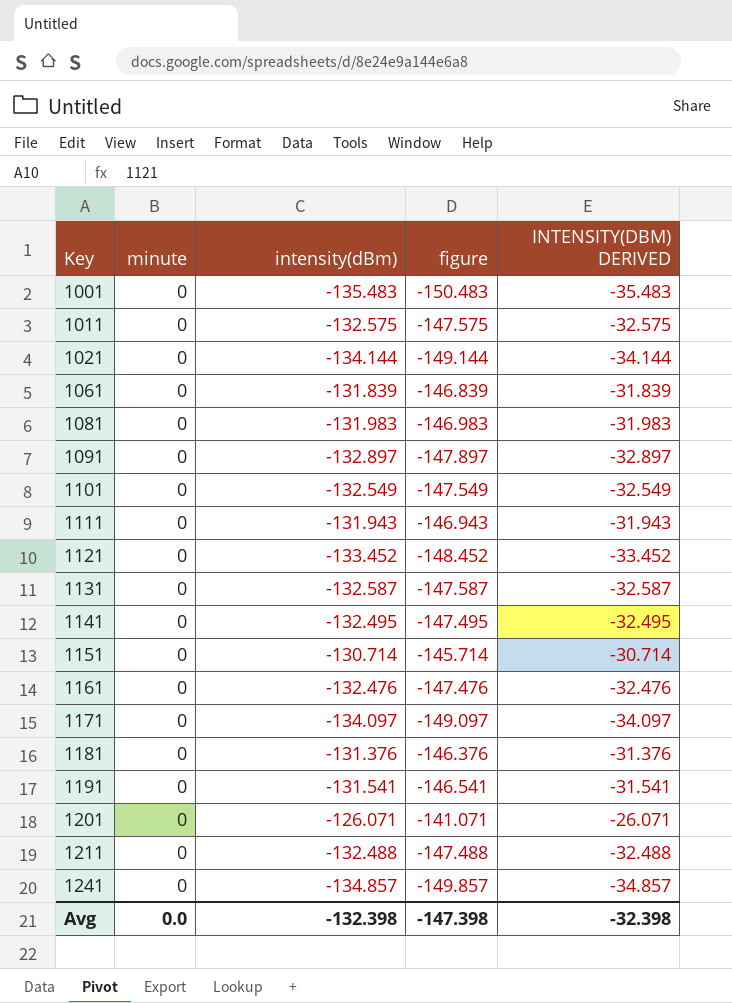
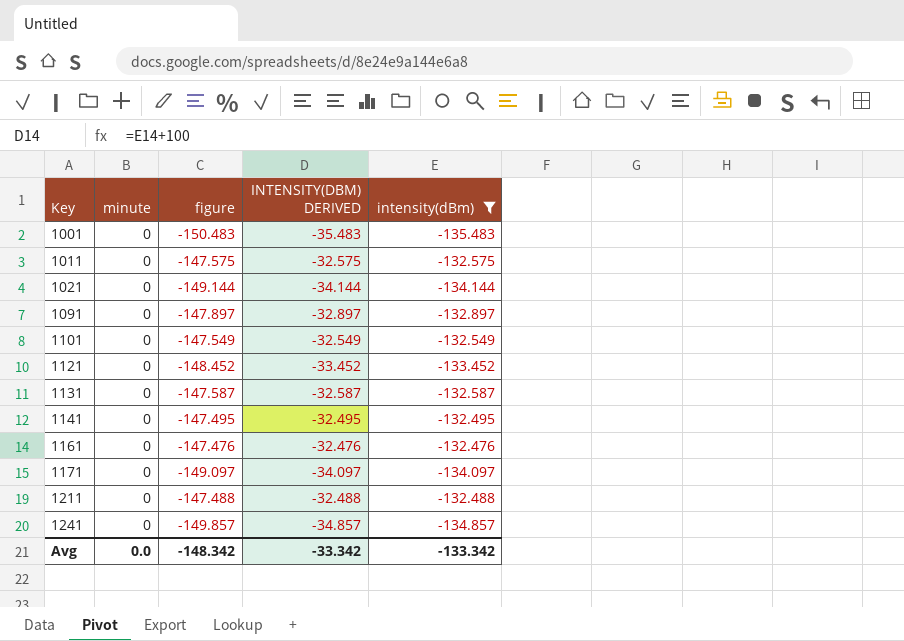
filter: none -> intensity(dBm) <= -132.476
column intensity(dBm) | position: 3 -> 5
Avg | figure: -147.398 -> -148.342
Avg | INTENSITY(DBM) DERIVED: -32.398 -> -33.342
Avg | intensity(dBm): -132.398 -> -133.342

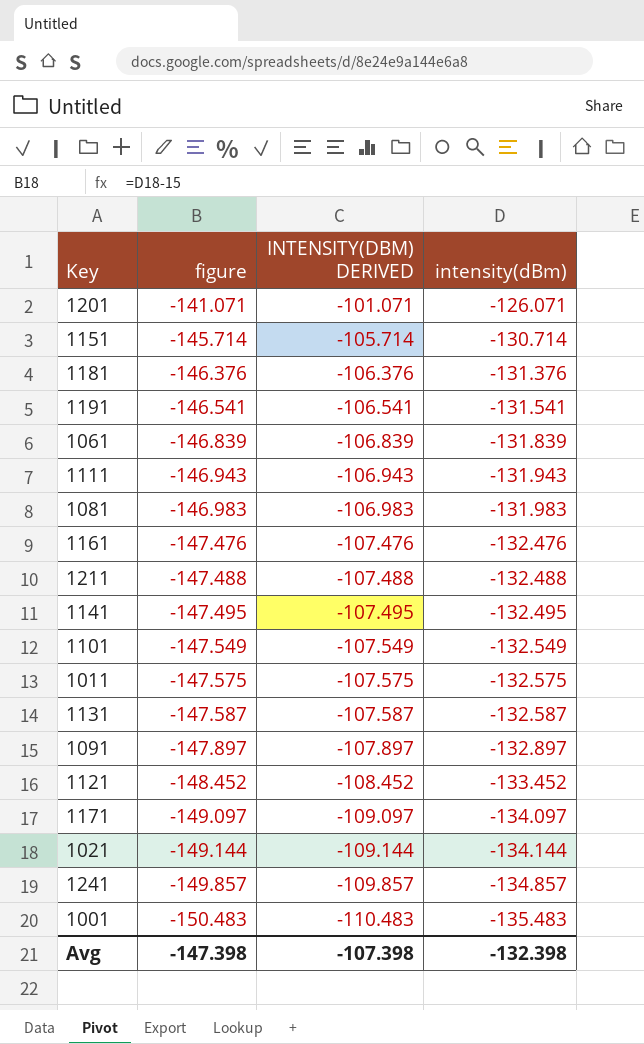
filter: intensity(dBm) <= -132.476 -> none
row order: Key ascending -> figure descending
column minute | position: 2 -> none
column INTENSITY(DBM) DERIVED | formula: [intensity(dBm)] + 100 -> [intensity(dBm)] + 25
Avg | figure: -148.342 -> -147.398
Avg | INTENSITY(DBM) DERIVED: -33.342 -> -107.398
Avg | intensity(dBm): -133.342 -> -132.398

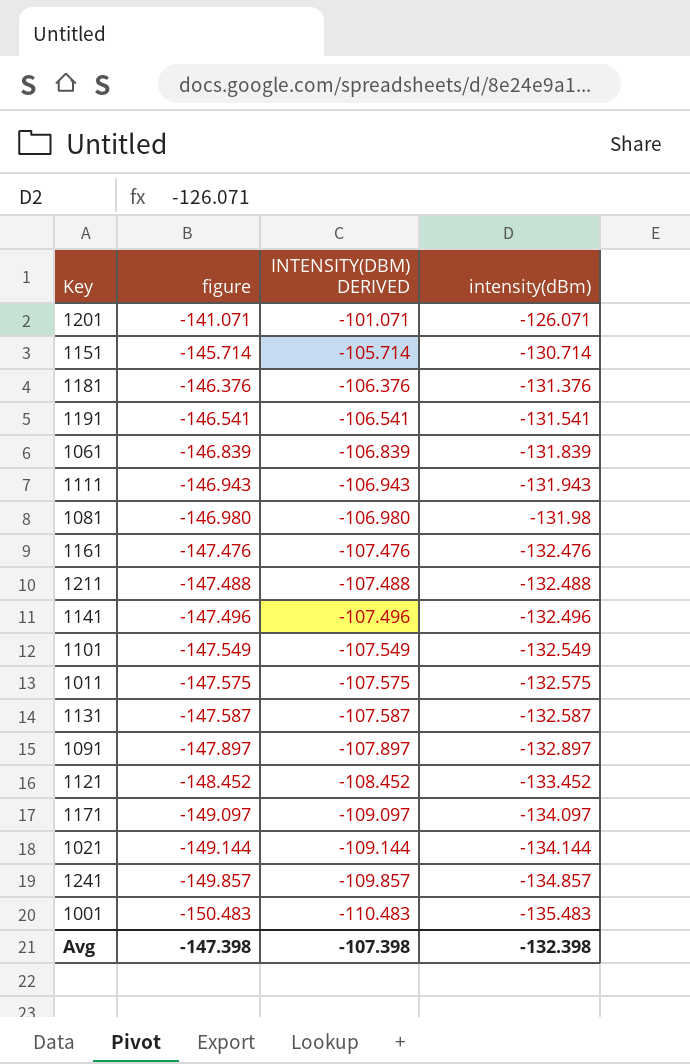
1081 | figure: -146.983 -> -146.980
1081 | INTENSITY(DBM) DERIVED: -106.983 -> -106.980
1081 | intensity(dBm): -131.983 -> -131.98
1141 | figure: -147.495 -> -147.496
1141 | INTENSITY(DBM) DERIVED: -107.495 -> -107.496
1141 | intensity(dBm): -132.495 -> -132.496

